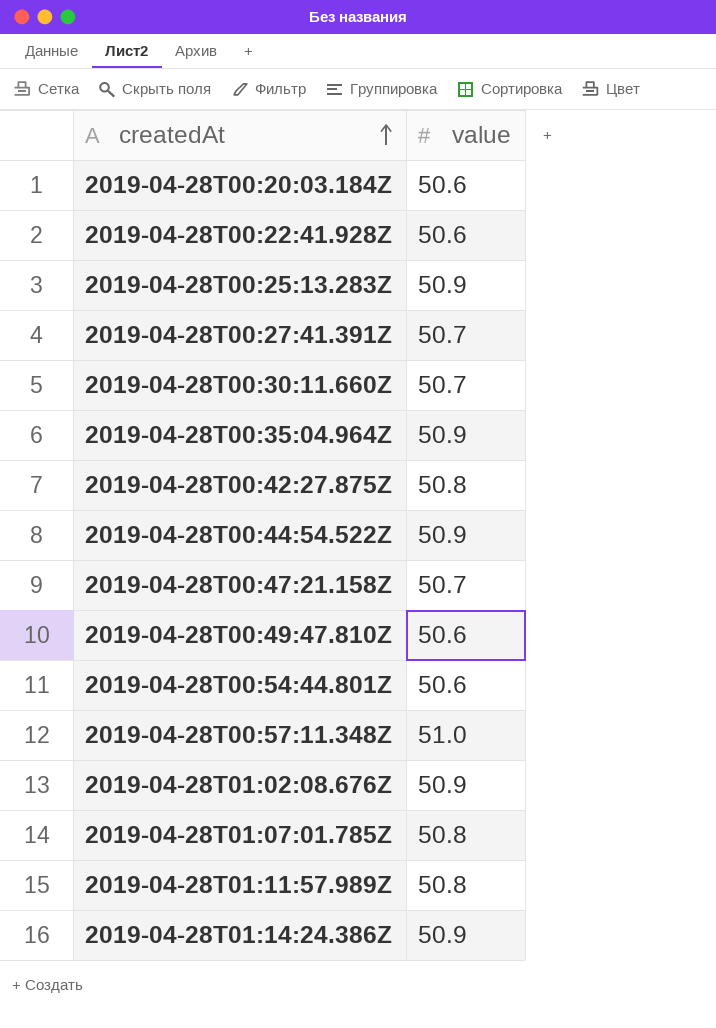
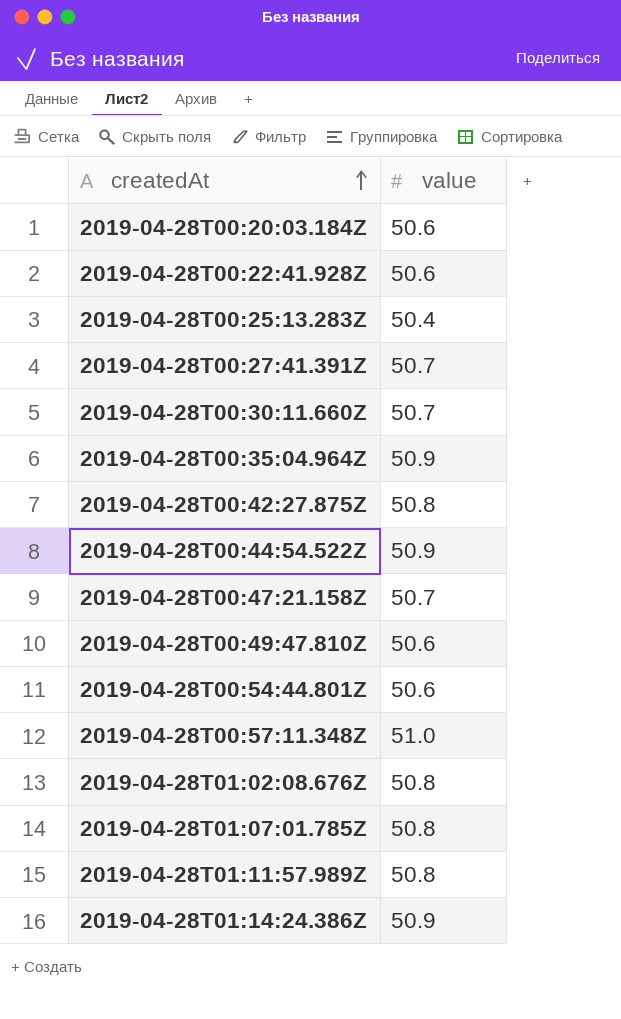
2019-04-28T00:25:13.283Z | value: 50.9 -> 50.4
2019-04-28T01:02:08.676Z | value: 50.9 -> 50.8

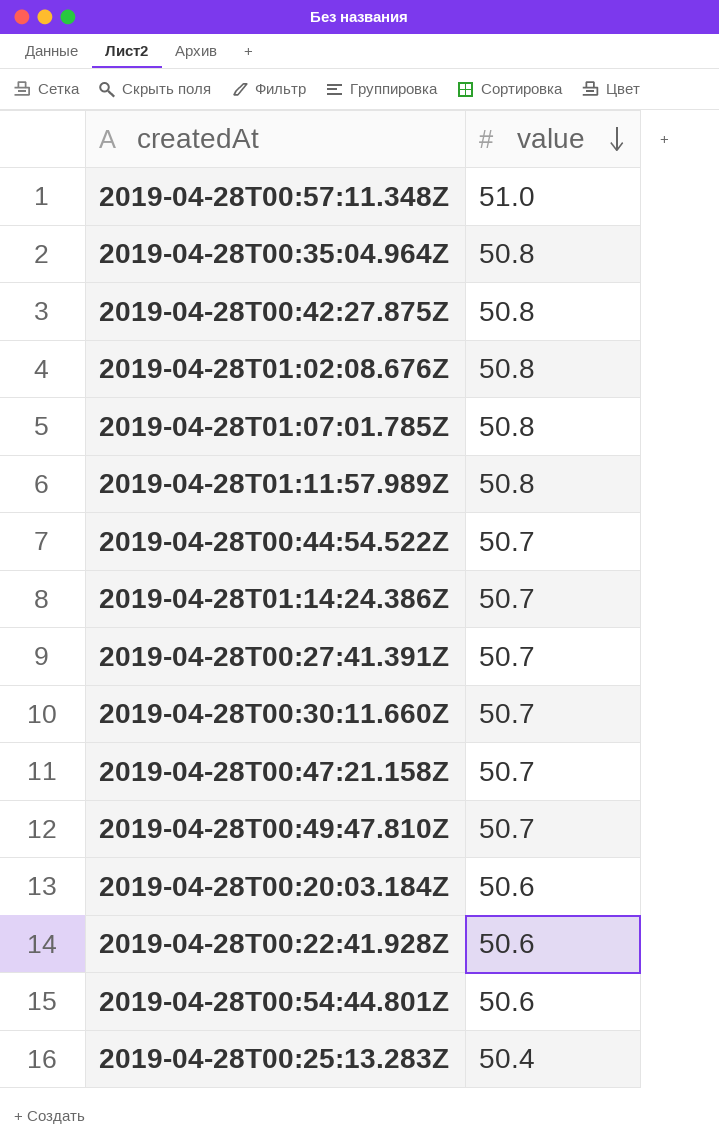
row order: createdAt ascending -> value descending
2019-04-28T00:35:04.964Z | value: 50.9 -> 50.8
2019-04-28T00:44:54.522Z | value: 50.9 -> 50.7
2019-04-28T01:14:24.386Z | value: 50.9 -> 50.7
2019-04-28T00:49:47.810Z | value: 50.6 -> 50.7

